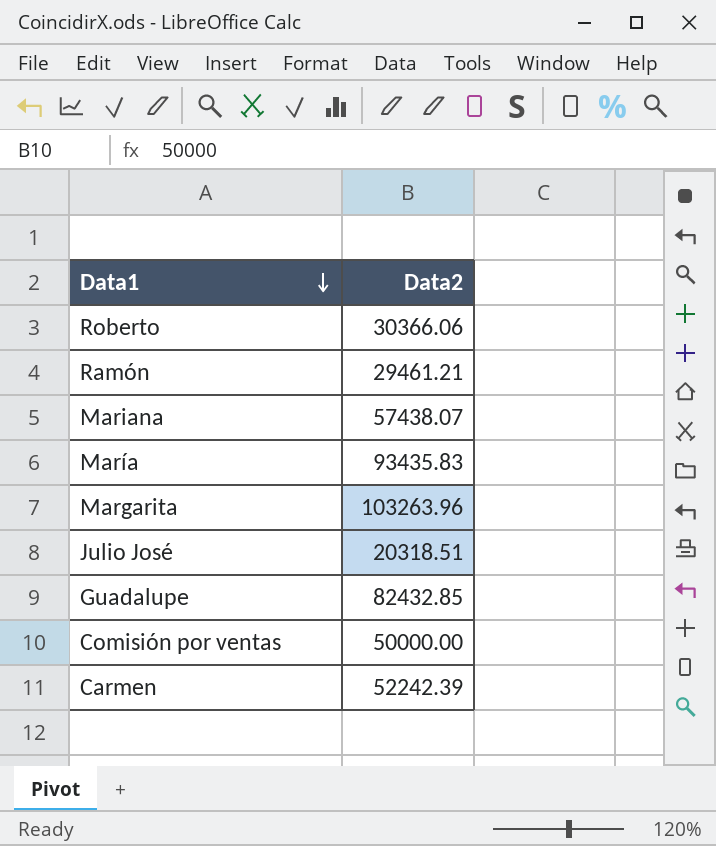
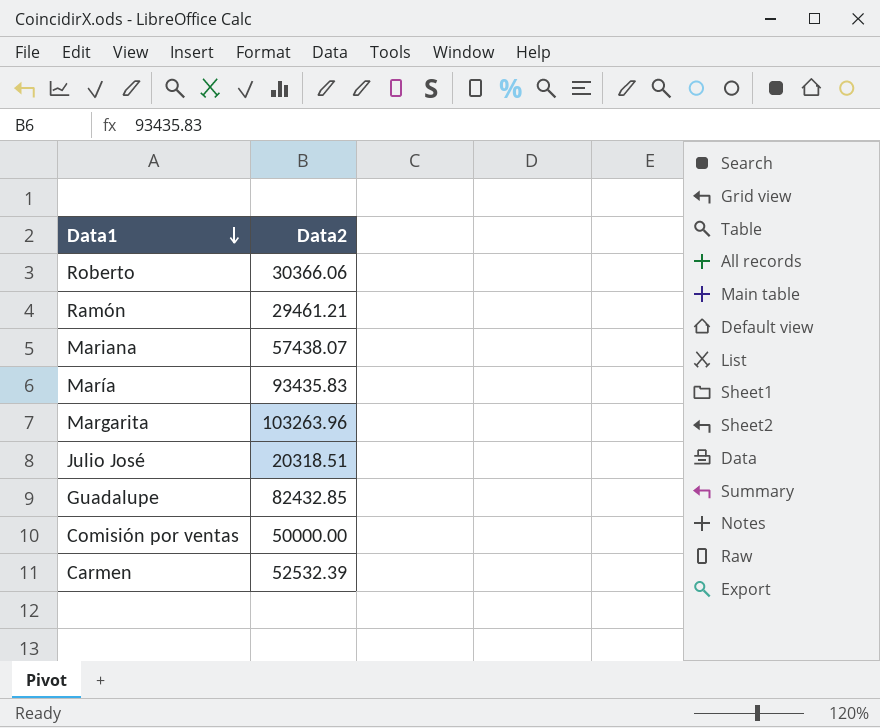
Carmen | Data2: 52242.39 -> 52532.39

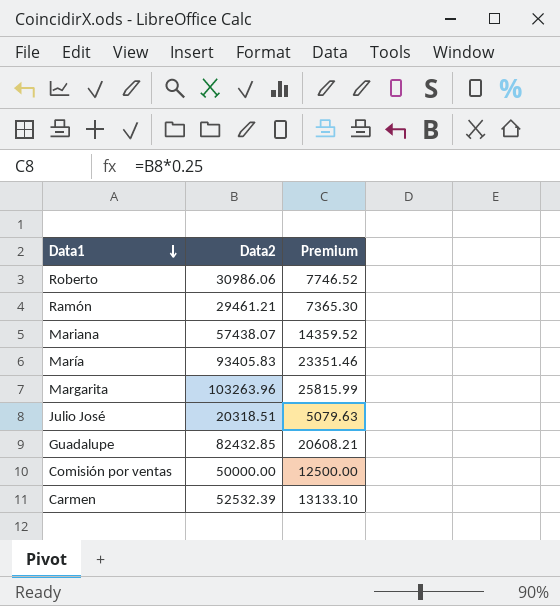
column Premium | formula: none -> [Data2] * 0.25
Roberto | Data2: 30366.06 -> 30986.06
María | Data2: 93435.83 -> 93405.83

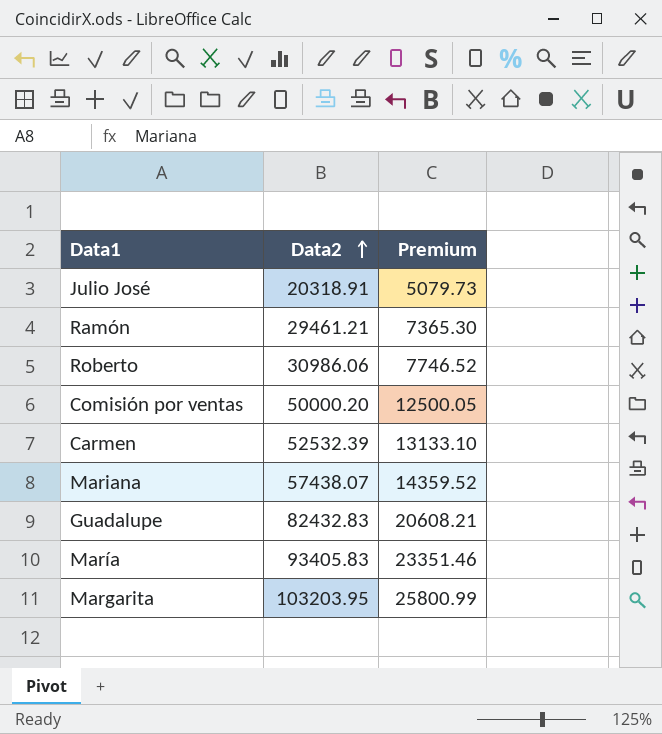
row order: Data1 descending -> Data2 ascending
Julio José | Data2: 20318.51 -> 20318.91
Julio José | Premium: 5079.63 -> 5079.73
Comisión por ventas | Data2: 50000.00 -> 50000.20
Comisión por ventas | Premium: 12500.00 -> 12500.05
Guadalupe | Data2: 82432.85 -> 82432.83
Margarita | Data2: 103263.96 -> 103203.95
Margarita | Premium: 25815.99 -> 25800.99

